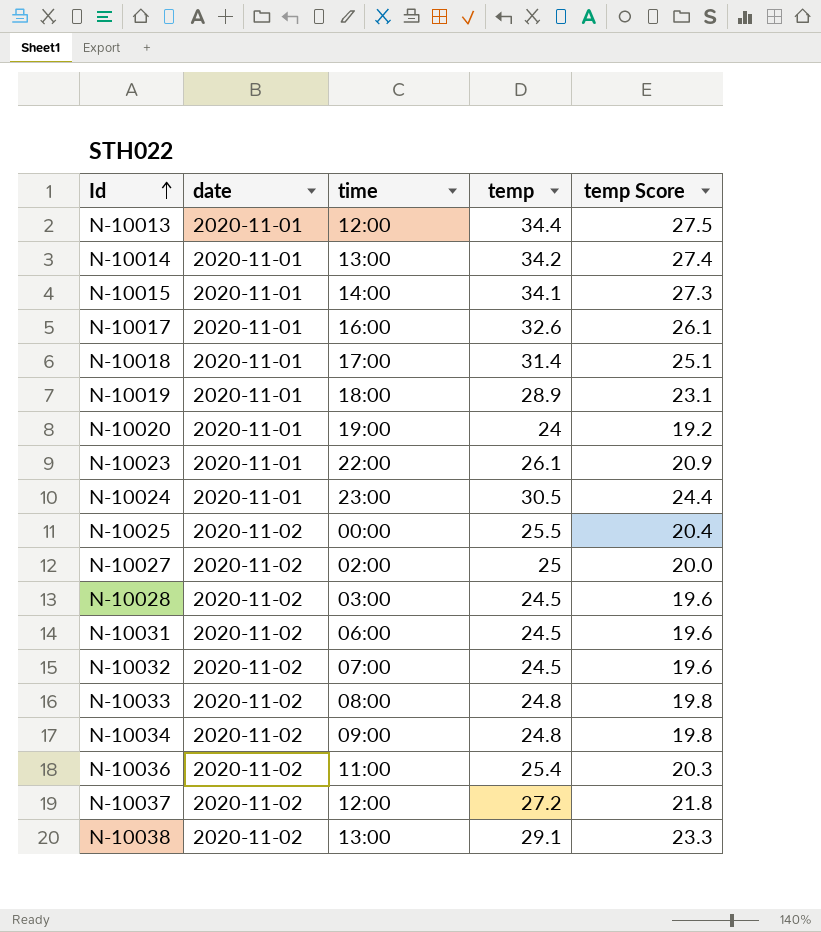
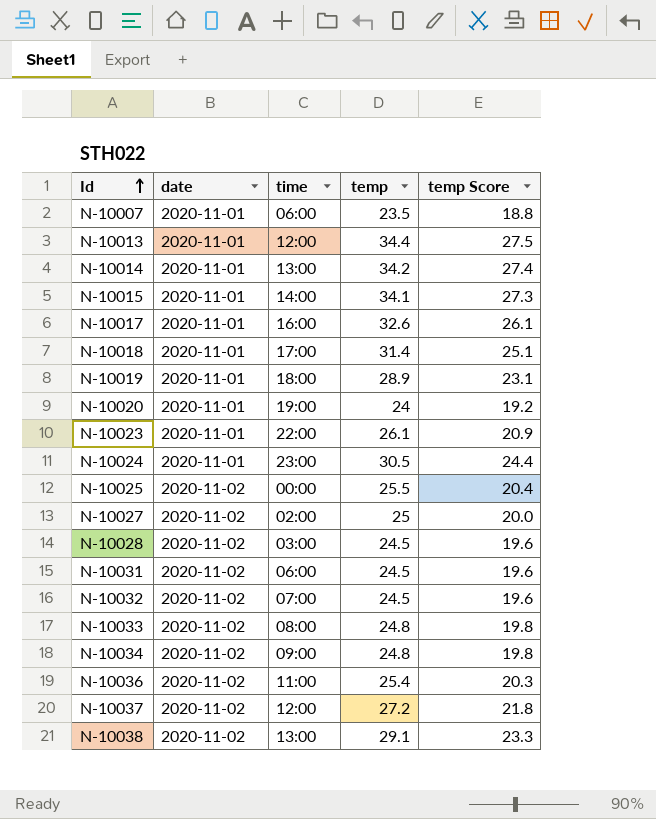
row N-10007: none -> 2020-11-01 | 06:00 | 23.5 | 18.8

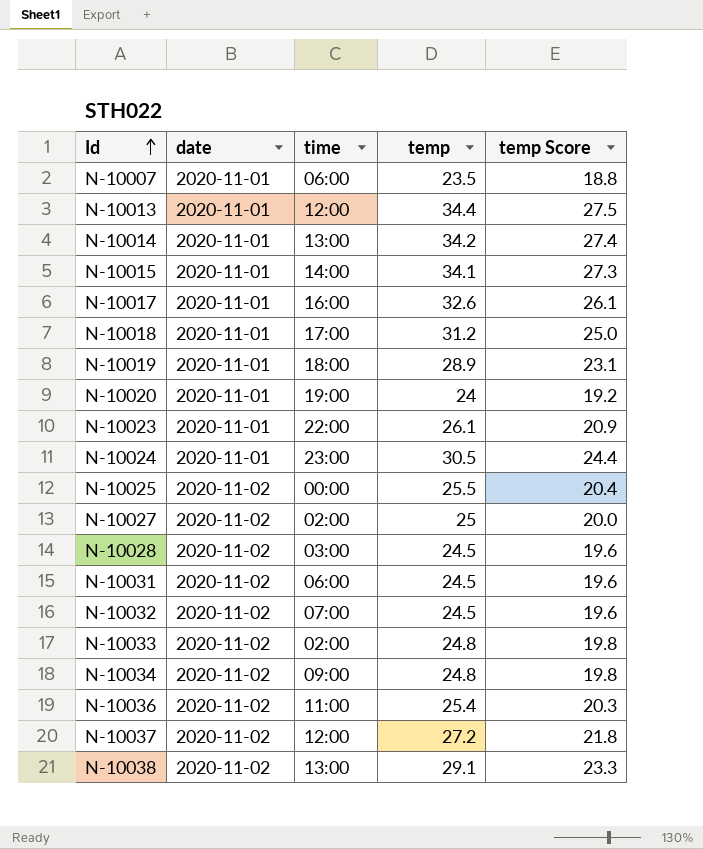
N-10018 | temp: 31.4 -> 31.2
N-10018 | temp Score: 25.1 -> 25.0
N-10033 | time: 08:00 -> 02:00

